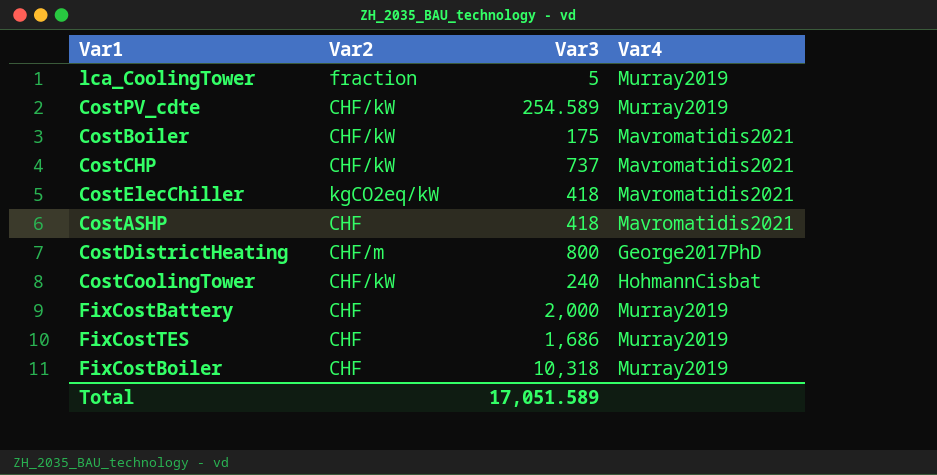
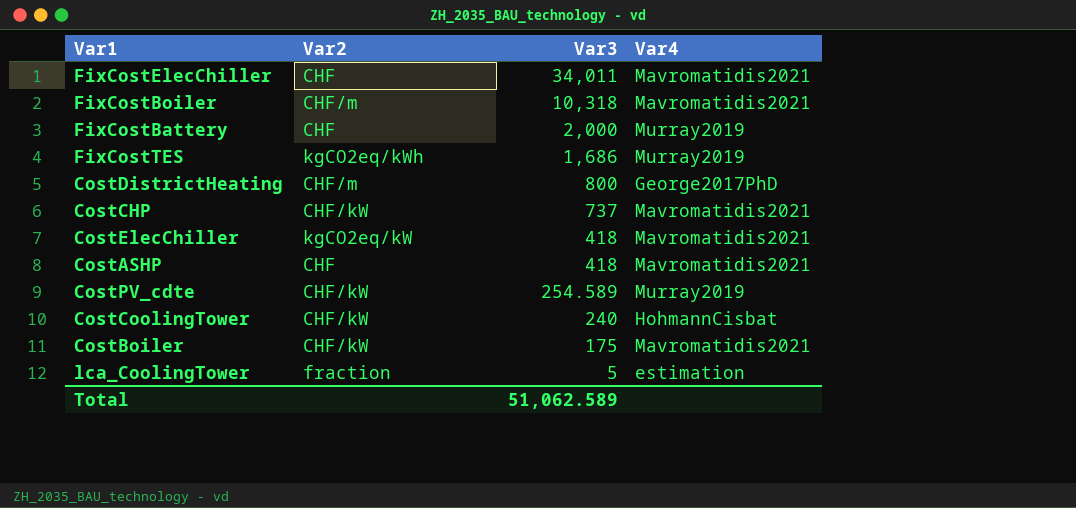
row order: none -> Var3 descending
row FixCostElecChiller: none -> CHF | 34,011 | Mavromatidis2021
FixCostBoiler | Var2: CHF -> CHF/m
FixCostBoiler | Var4: Murray2019 -> Mavromatidis2021
FixCostTES | Var2: CHF -> kgCO2eq/kWh
lca_CoolingTower | Var4: Murray2019 -> estimation
Total | Var3: 17,051.589 -> 51,062.589

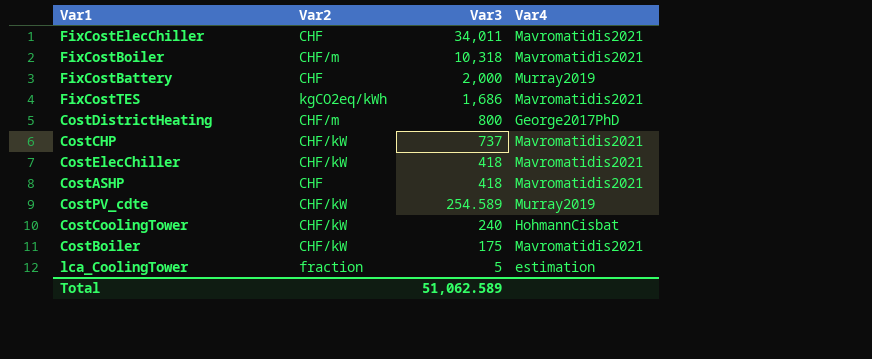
FixCostTES | Var4: Murray2019 -> Mavromatidis2021
CostElecChiller | Var2: kgCO2eq/kW -> CHF/kW

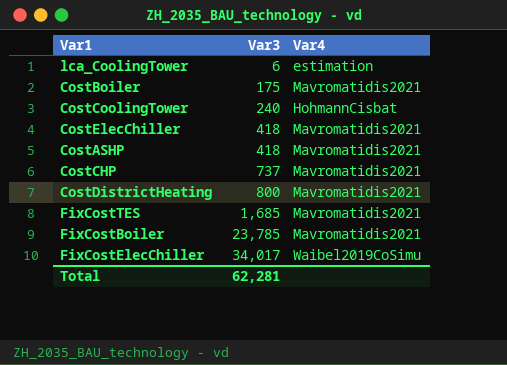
row order: Var3 descending -> Var3 ascending
column Var2 | position: 2 -> none
row FixCostBattery: CHF | 2,000 | Murray2019 -> none
row CostPV_cdte: CHF/kW | 254.589 | Murray2019 -> none
lca_CoolingTower | Var3: 5 -> 6
CostDistrictHeating | Var4: George2017PhD -> Mavromatidis2021
FixCostTES | Var3: 1,686 -> 1,685
FixCostBoiler | Var3: 10,318 -> 23,785
FixCostElecChiller | Var3: 34,011 -> 34,017
FixCostElecChiller | Var4: Mavromatidis2021 -> Waibel2019CoSimu
Total | Var3: 51,062.589 -> 62,281

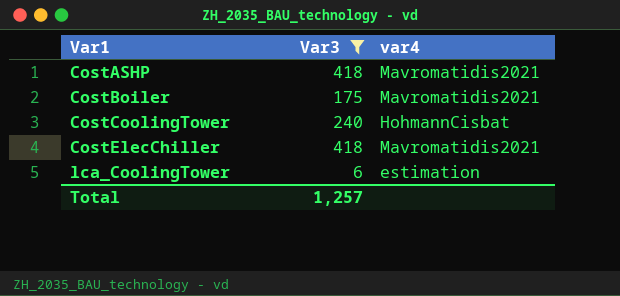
filter: none -> Var3 <= 418
row order: Var3 ascending -> Var1 ascending
column name: Var4 -> var4
Total | Var3: 62,281 -> 1,257

